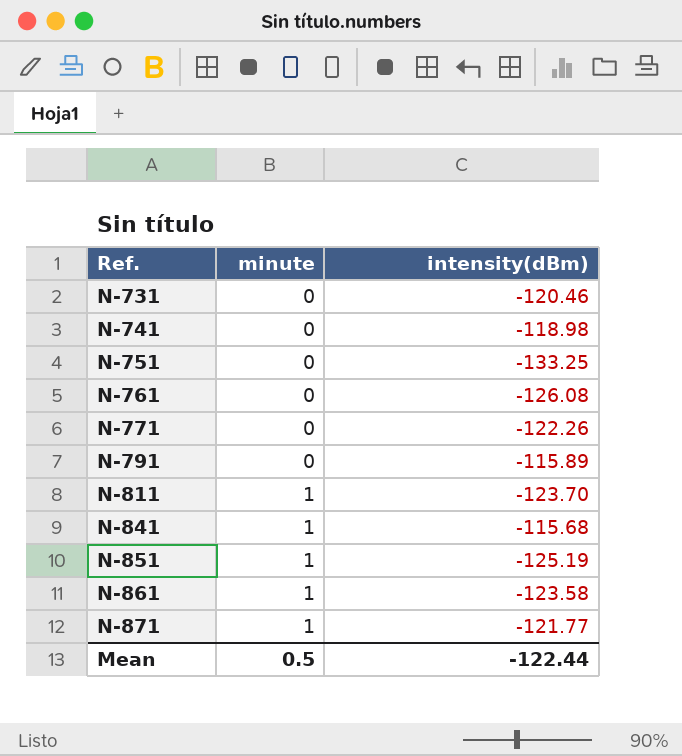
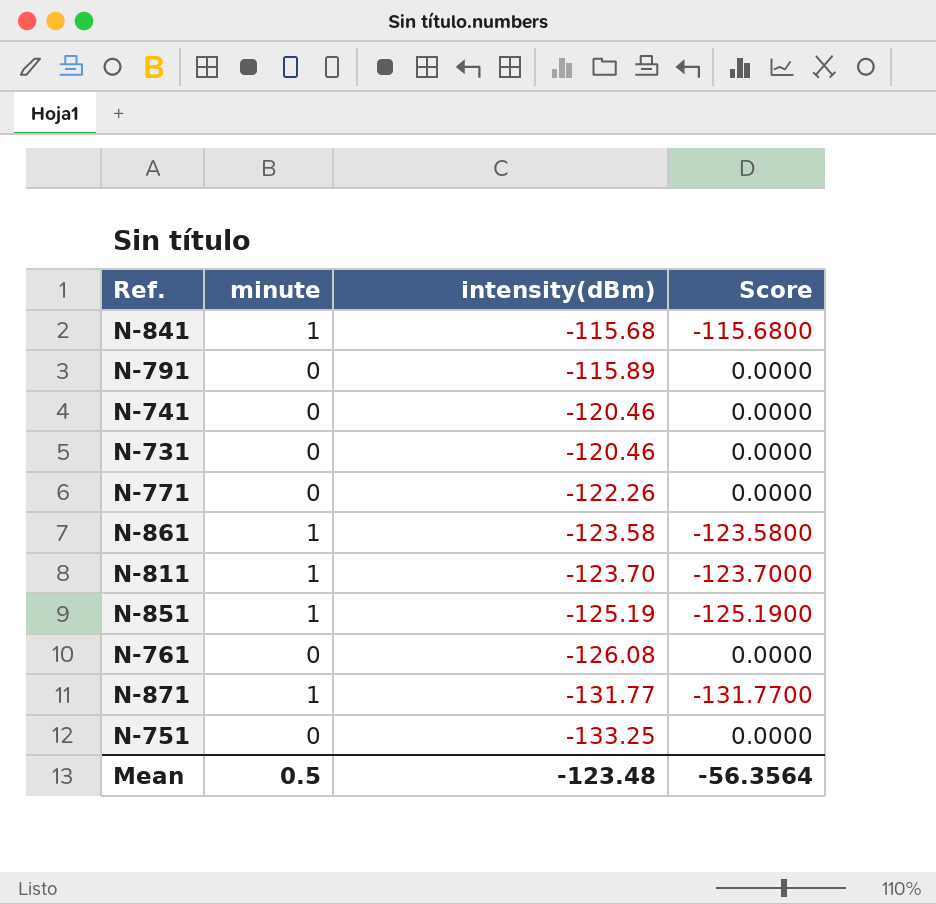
row order: Ref. ascending -> intensity(dBm) descending
column Score | formula: none -> [minute] * [intensity(dBm)]
N-741 | intensity(dBm): -118.98 -> -120.46
N-871 | intensity(dBm): -121.77 -> -131.77
Mean | intensity(dBm): -122.44 -> -123.48

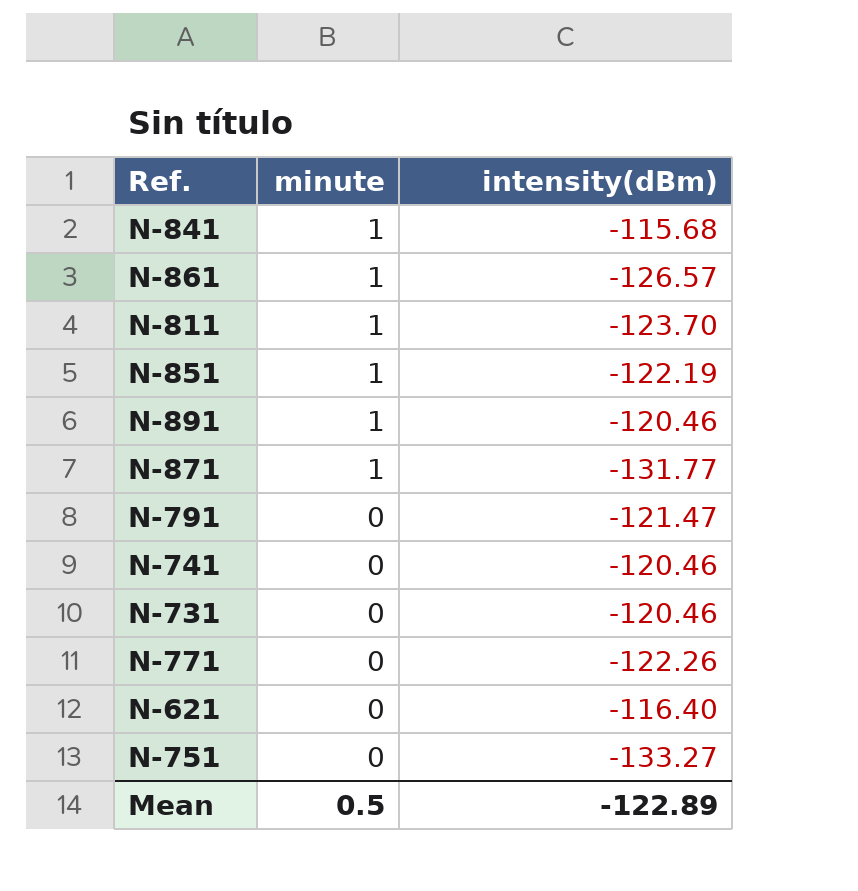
row order: intensity(dBm) descending -> minute descending
column Score | formula: [minute] * [intensity(dBm)] -> none
row N-761: 0 | -126.08 | 0.0000 -> none
N-861 | intensity(dBm): -123.58 -> -126.57
N-851 | intensity(dBm): -125.19 -> -122.19
row N-891: none -> 1 | -120.46
N-791 | intensity(dBm): -115.89 -> -121.47
row N-621: none -> 0 | -116.40
N-751 | intensity(dBm): -133.25 -> -133.27
Mean | intensity(dBm): -123.48 -> -122.89

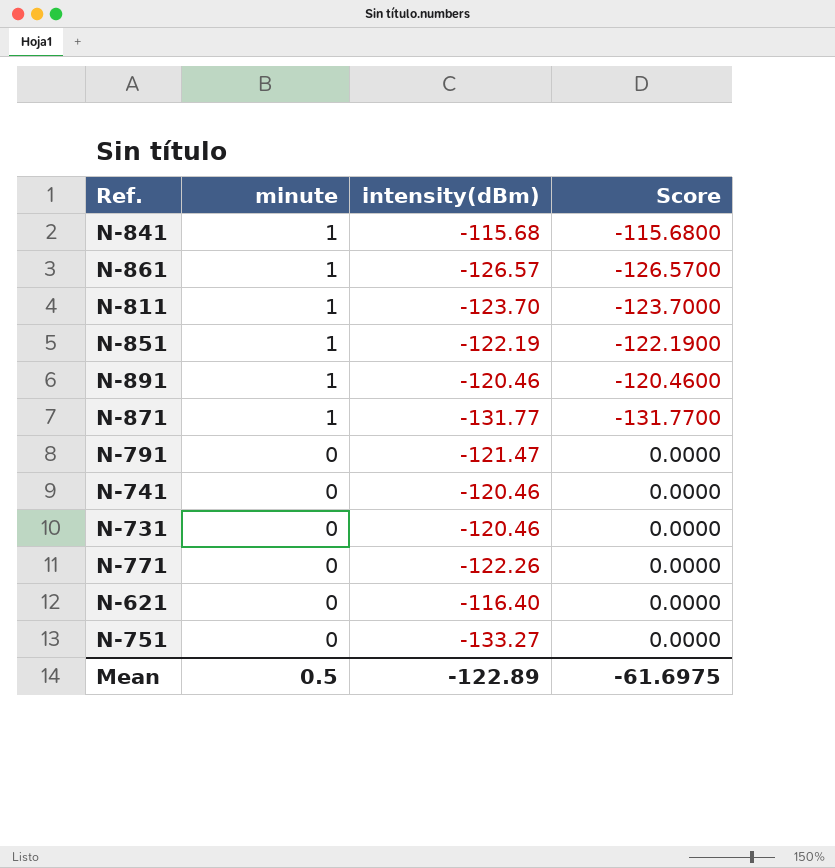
column Score | formula: none -> [minute] * [intensity(dBm)]

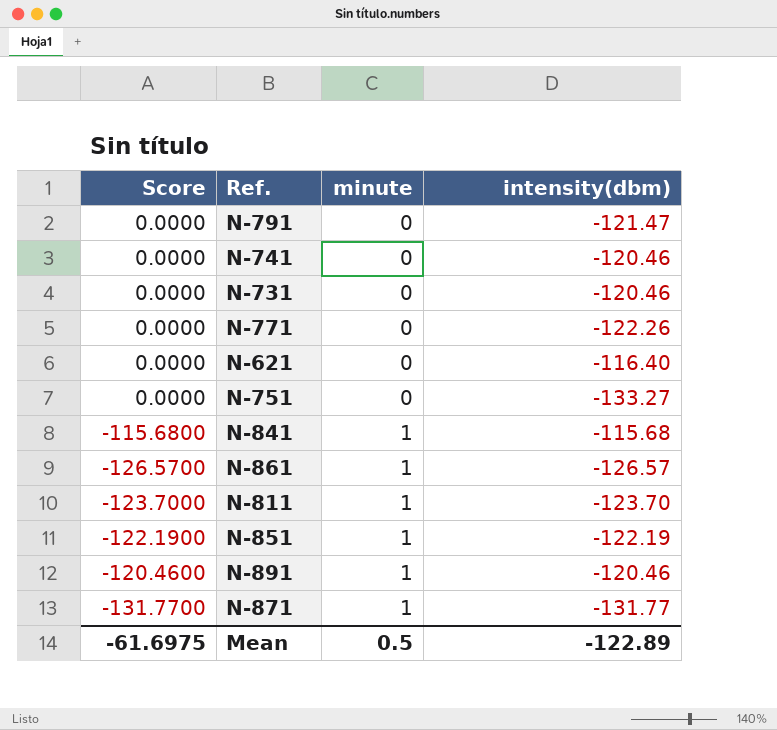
row order: minute descending -> minute ascending
column Score | position: 4 -> 1
column name: intensity(dBm) -> intensity(dbm)

